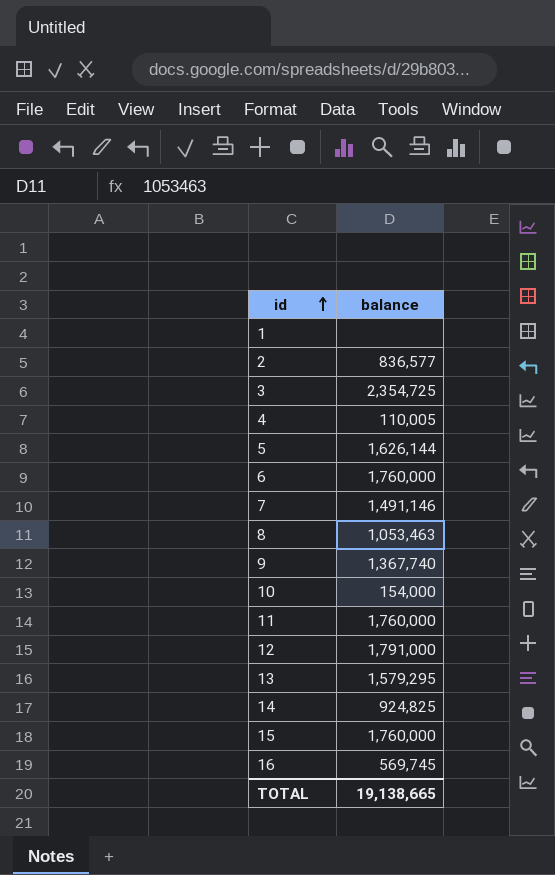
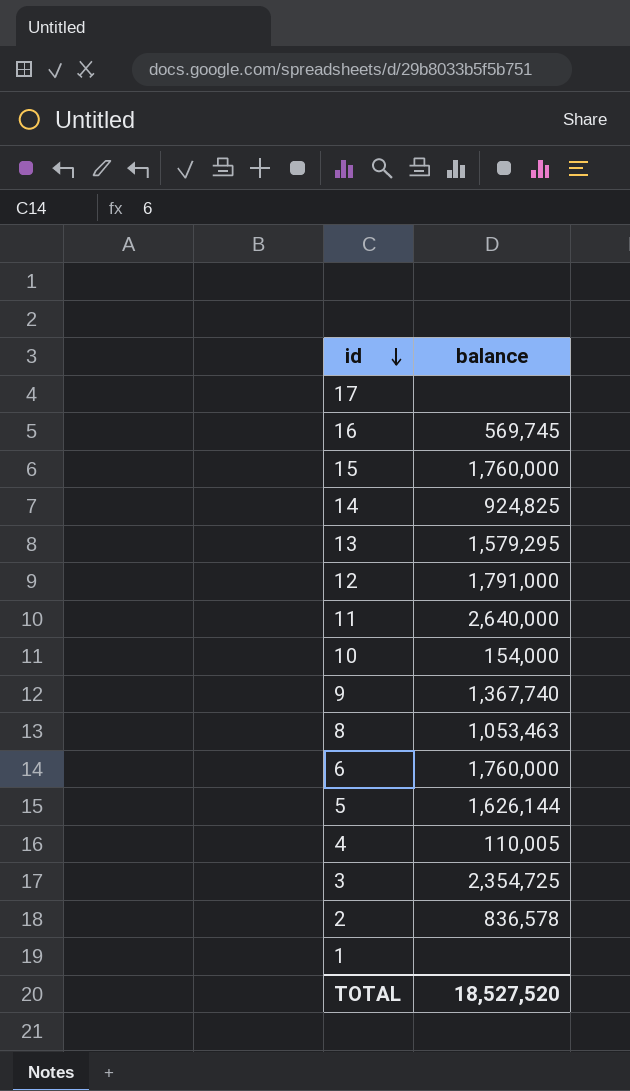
row order: id ascending -> id descending
row 7: 1,491,146 -> none
row 17: none -> none
11 | balance: 1,760,000 -> 2,640,000
2 | balance: 836,577 -> 836,578
TOTAL | balance: 19,138,665 -> 18,527,520

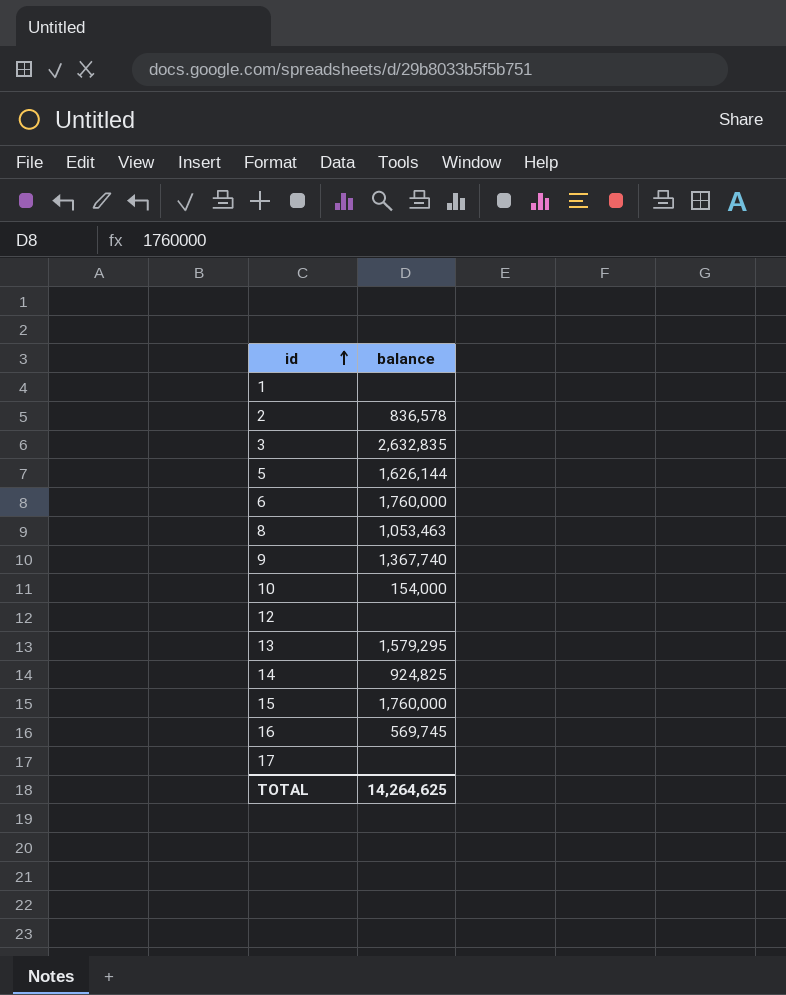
row order: id descending -> id ascending
row 11: 2,640,000 -> none
row 4: 110,005 -> none
3 | balance: 2,354,725 -> 2,632,835
12 | balance: 1,791,000 -> none
TOTAL | balance: 18,527,520 -> 14,264,625

